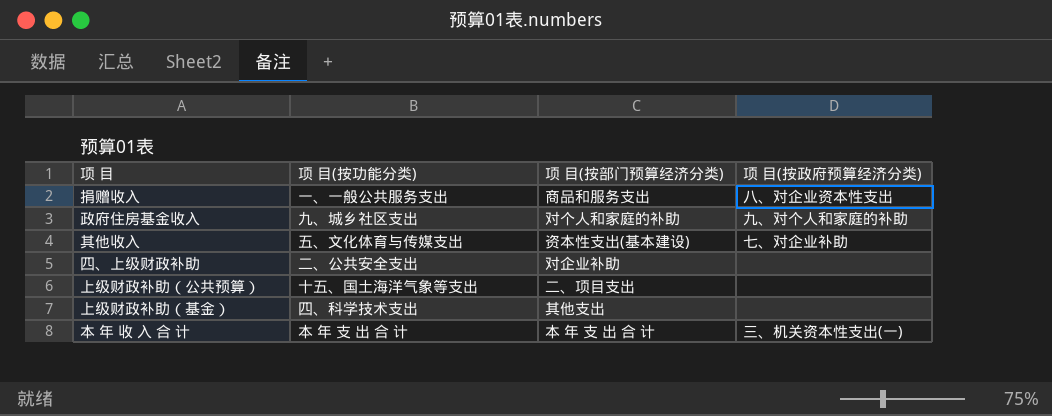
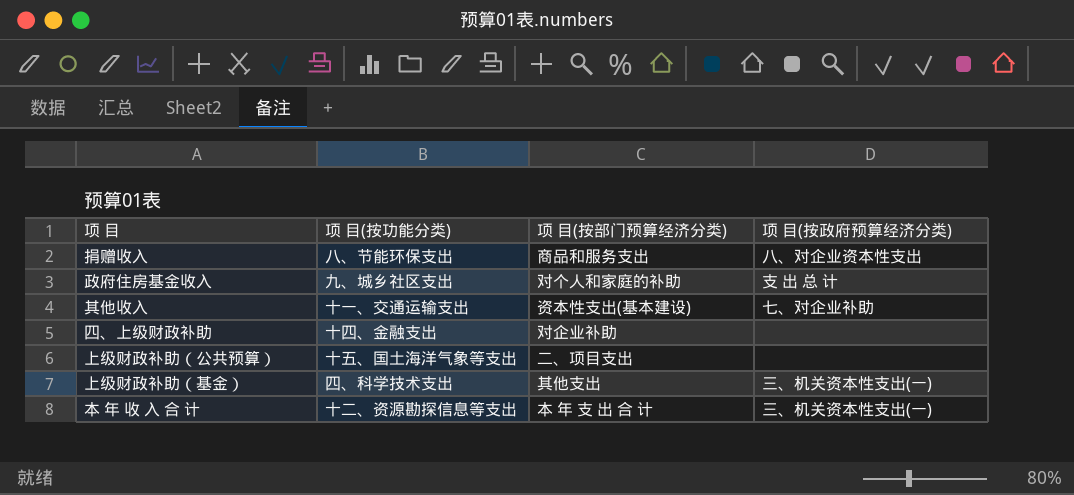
捐赠收入 | 项 目(按功能分类): 一、一般公共服务支出 -> 八、节能环保支出
政府住房基金收入 | 项 目(按政府预算经济分类): 九、对个人和家庭的补助 -> 支 出 总 计
其他收入 | 项 目(按功能分类): 五、文化体育与传媒支出 -> 十一、交通运输支出
四、上级财政补助 | 项 目(按功能分类): 二、公共安全支出 -> 十四、金融支出
上级财政补助（基金） | 项 目(按政府预算经济分类): none -> 三、机关资本性支出(一)
本 年 收 入 合 计 | 项 目(按功能分类): 本 年 支 出 合 计 -> 十二、资源勘探信息等支出

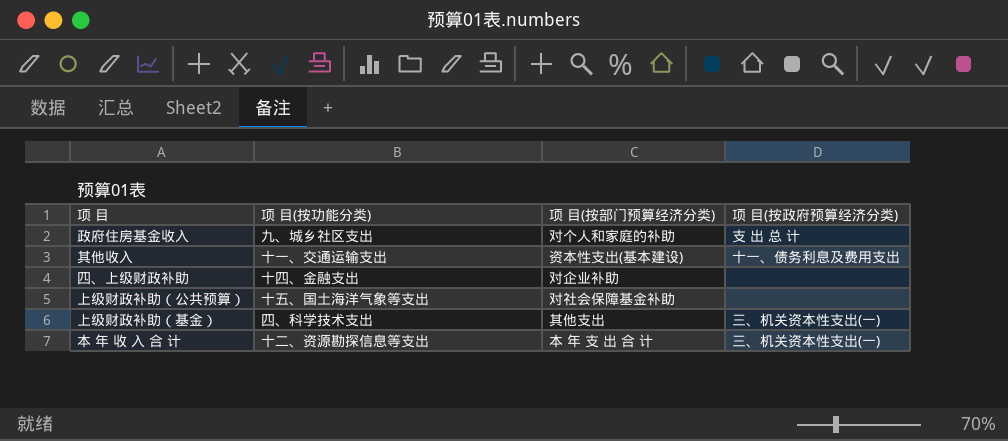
row 捐赠收入: 八、节能环保支出 | 商品和服务支出 | 八、对企业资本性支出 -> none
其他收入 | 项 目(按政府预算经济分类): 七、对企业补助 -> 十一、债务利息及费用支出
上级财政补助（公共预算） | 项 目(按部门预算经济分类): 二、项目支出 -> 对社会保障基金补助

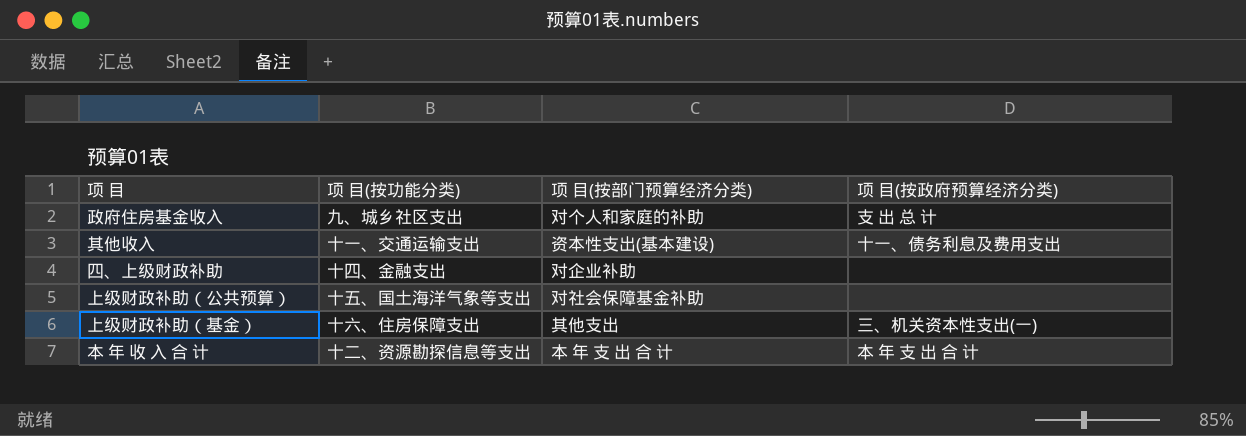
上级财政补助（基金） | 项 目(按功能分类): 四、科学技术支出 -> 十六、住房保障支出
本 年 收 入 合 计 | 项 目(按政府预算经济分类): 三、机关资本性支出(一) -> 本 年 支 出 合 计

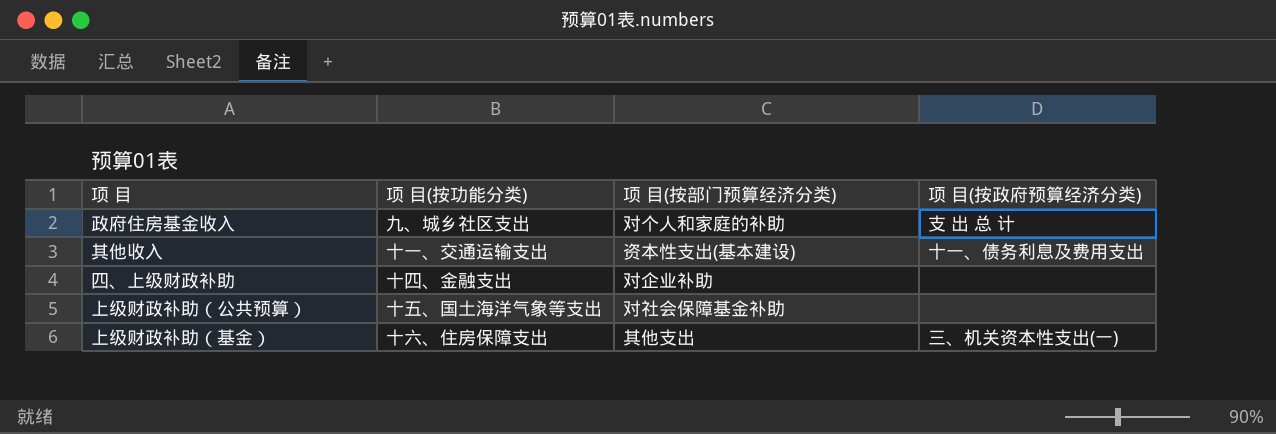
row 本 年 收 入 合 计: 十二、资源勘探信息等支出 | 本 年 支 出 合 计 | 本 年 支 出 合 计 -> none

